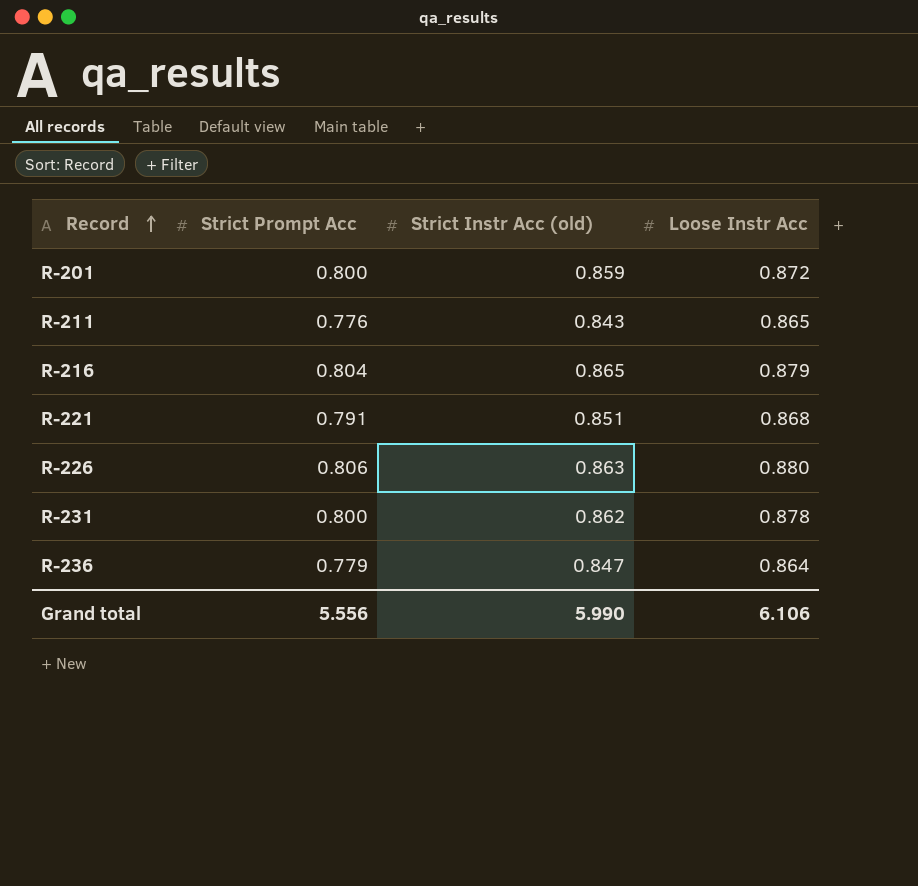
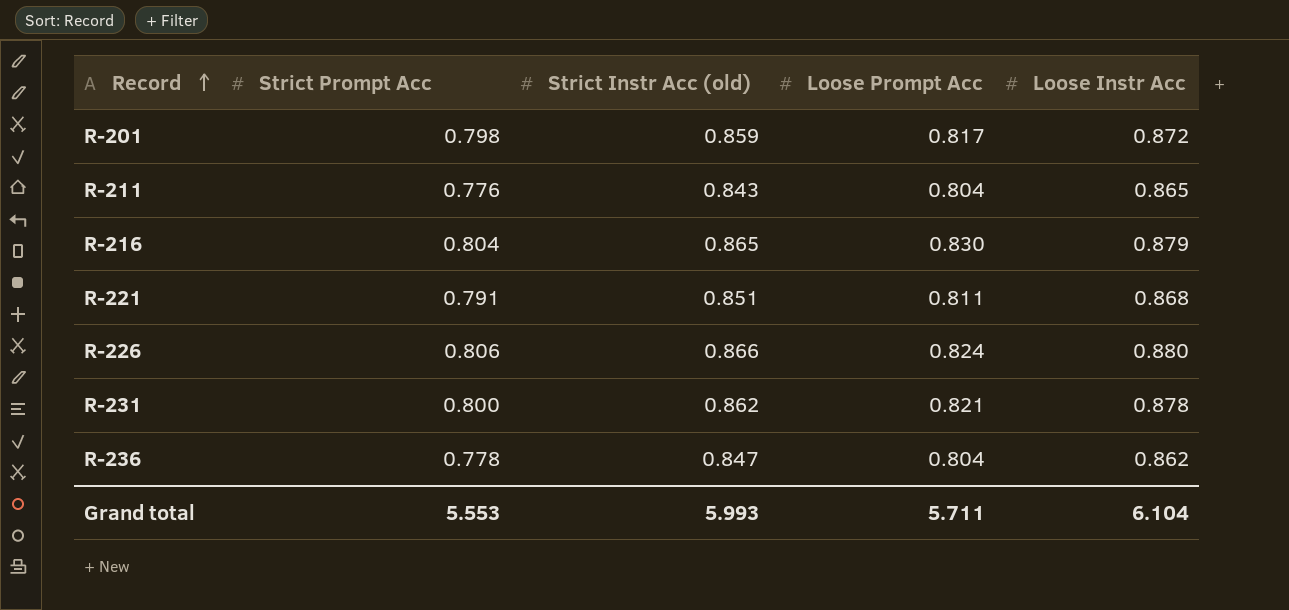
column Loose Prompt Acc | position: none -> 4
R-201 | Strict Prompt Acc: 0.800 -> 0.798
R-226 | Strict Instr Acc (old): 0.863 -> 0.866
R-236 | Strict Prompt Acc: 0.779 -> 0.778
R-236 | Loose Instr Acc: 0.864 -> 0.862
Grand total | Strict Prompt Acc: 5.556 -> 5.553
Grand total | Strict Instr Acc (old): 5.990 -> 5.993
Grand total | Loose Instr Acc: 6.106 -> 6.104

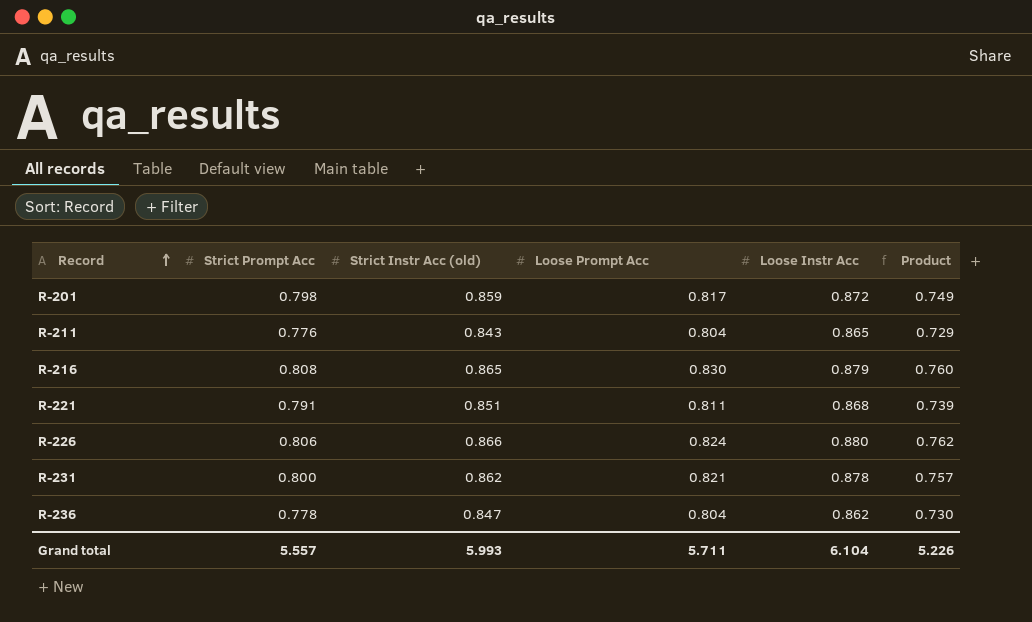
column Product | formula: none -> [Strict Instr Acc (old)] * [Loose Instr Acc]
R-216 | Strict Prompt Acc: 0.804 -> 0.808
Grand total | Strict Prompt Acc: 5.553 -> 5.557

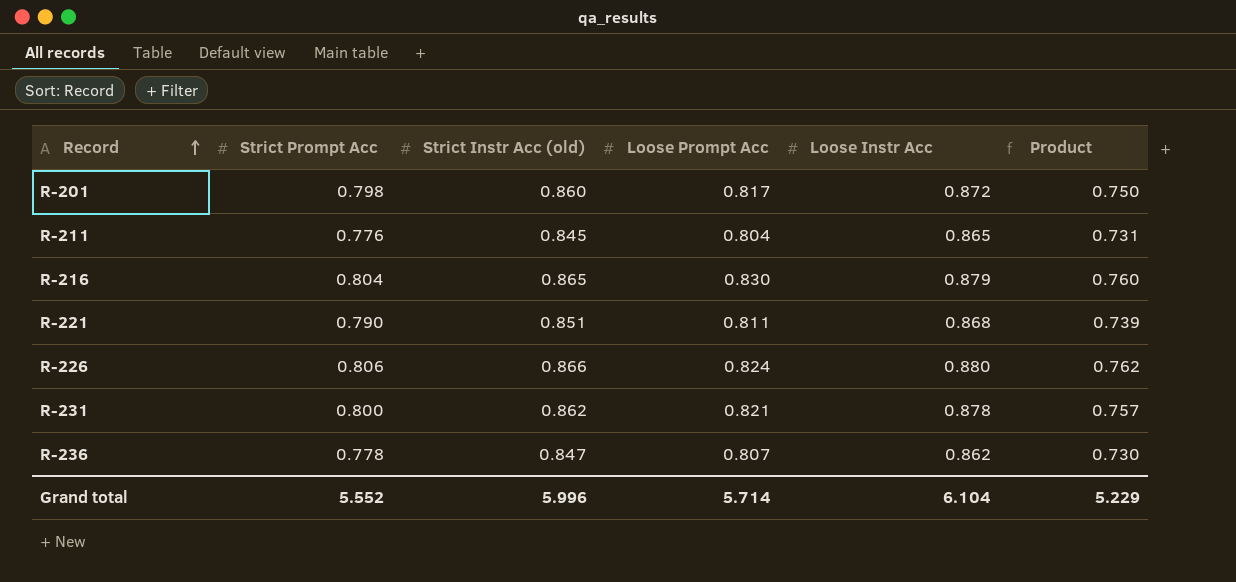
R-201 | Strict Instr Acc (old): 0.859 -> 0.860
R-201 | Product: 0.749 -> 0.750
R-211 | Strict Instr Acc (old): 0.843 -> 0.845
R-211 | Product: 0.729 -> 0.731
R-216 | Strict Prompt Acc: 0.808 -> 0.804
R-221 | Strict Prompt Acc: 0.791 -> 0.790
R-236 | Loose Prompt Acc: 0.804 -> 0.807
Grand total | Strict Prompt Acc: 5.557 -> 5.552
Grand total | Strict Instr Acc (old): 5.993 -> 5.996
Grand total | Loose Prompt Acc: 5.711 -> 5.714
Grand total | Product: 5.226 -> 5.229

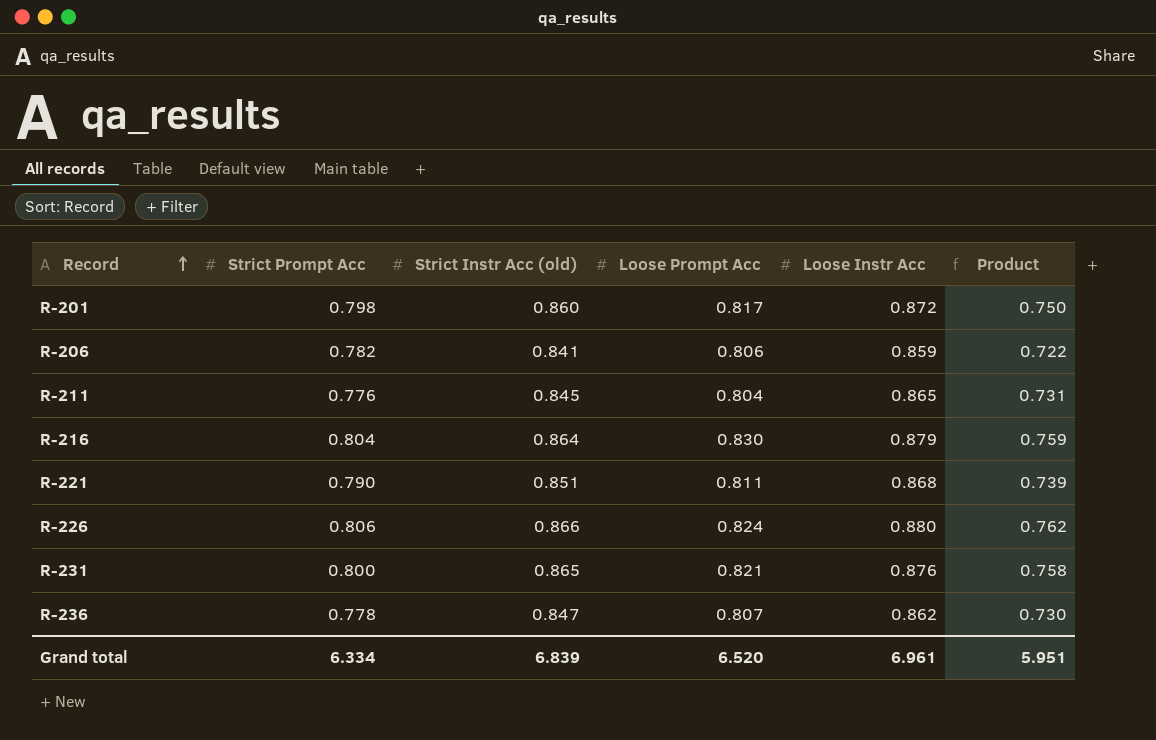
row R-206: none -> 0.782 | 0.841 | 0.806 | 0.859 | 0.722
R-216 | Strict Instr Acc (old): 0.865 -> 0.864
R-216 | Product: 0.760 -> 0.759
R-231 | Strict Instr Acc (old): 0.862 -> 0.865
R-231 | Loose Instr Acc: 0.878 -> 0.876
R-231 | Product: 0.757 -> 0.758
Grand total | Strict Prompt Acc: 5.552 -> 6.334
Grand total | Strict Instr Acc (old): 5.996 -> 6.839
Grand total | Loose Prompt Acc: 5.714 -> 6.520
Grand total | Loose Instr Acc: 6.104 -> 6.961
Grand total | Product: 5.229 -> 5.951

